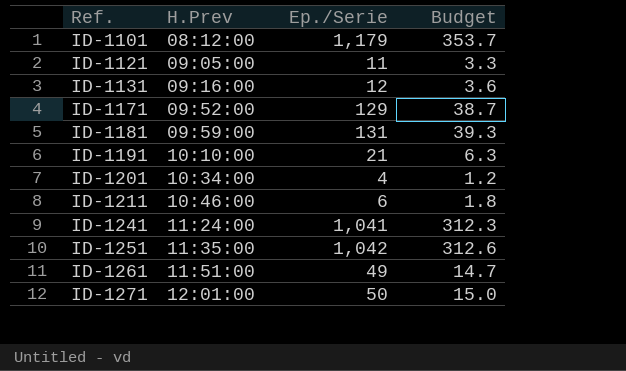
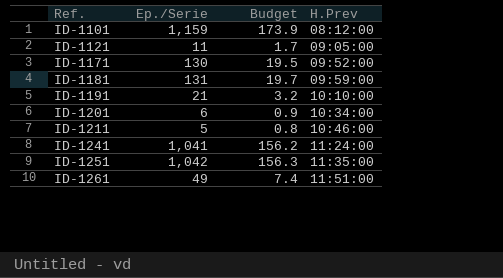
column Budget | formula: [Ep./Serie] * 0.3 -> [Ep./Serie] * 0.15
column H.Prev | position: 2 -> 4
row ID-1131: 09:16:00 | 12 | 3.6 -> none
row ID-1271: 12:01:00 | 50 | 15.0 -> none
ID-1101 | Ep./Serie: 1,179 -> 1,159
ID-1171 | Ep./Serie: 129 -> 130
ID-1201 | Ep./Serie: 4 -> 6
ID-1211 | Ep./Serie: 6 -> 5

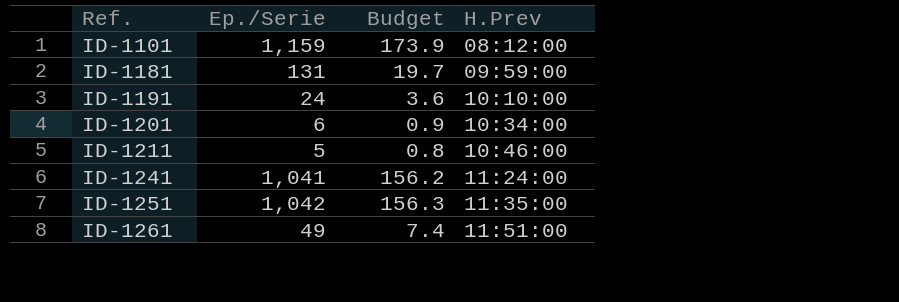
row ID-1121: 11 | 1.7 | 09:05:00 -> none
row ID-1171: 130 | 19.5 | 09:52:00 -> none
ID-1191 | Ep./Serie: 21 -> 24
ID-1191 | Budget: 3.2 -> 3.6

